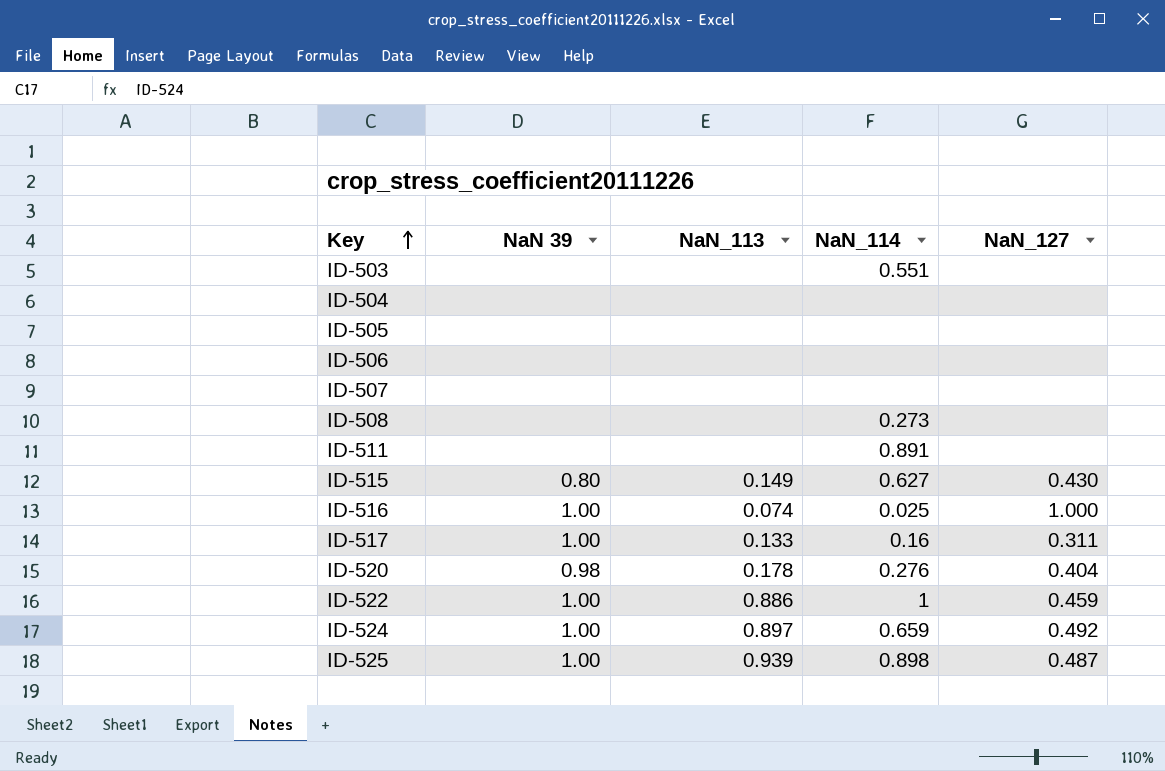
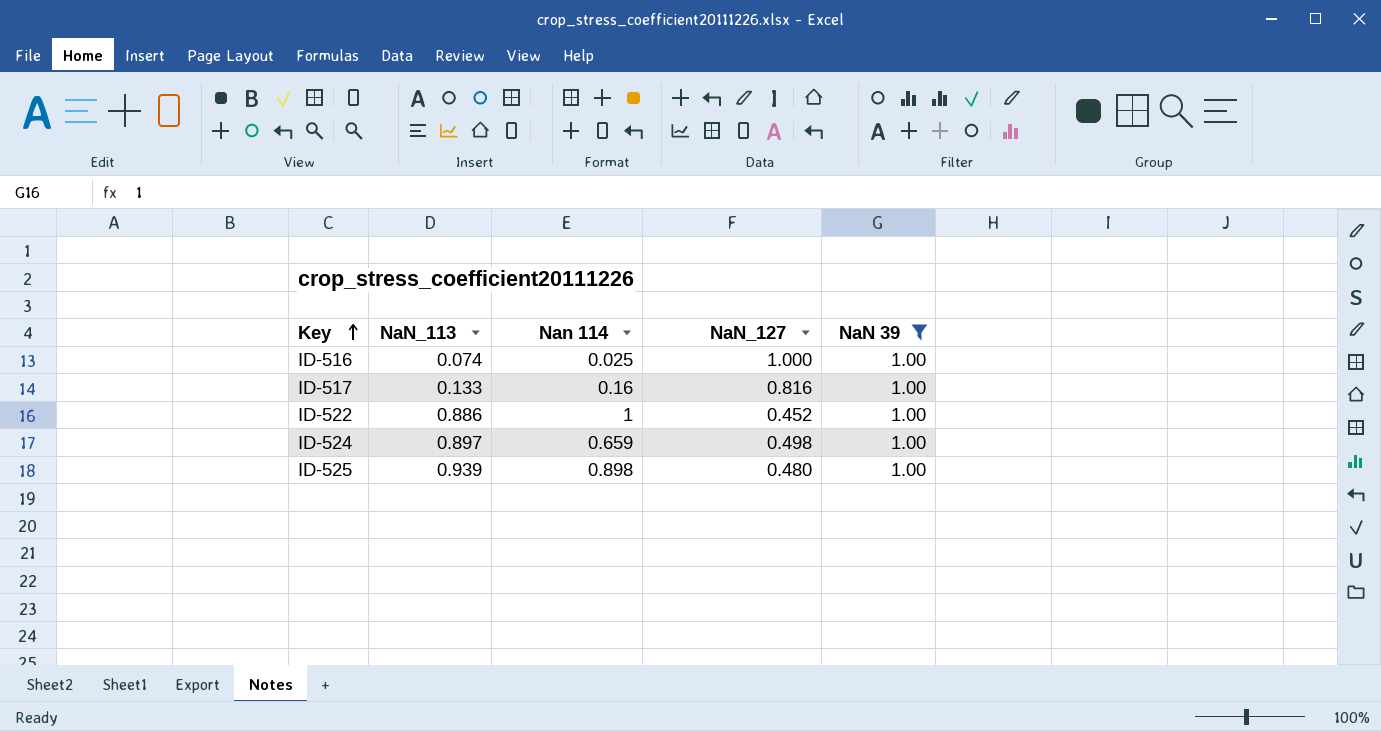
filter: none -> NaN 39 = 1.00
column name: NaN_114 -> Nan 114
column NaN 39 | position: 2 -> 5
ID-517 | NaN_127: 0.311 -> 0.816
ID-522 | NaN_127: 0.459 -> 0.452
ID-524 | NaN_127: 0.492 -> 0.498
ID-525 | NaN_127: 0.487 -> 0.480

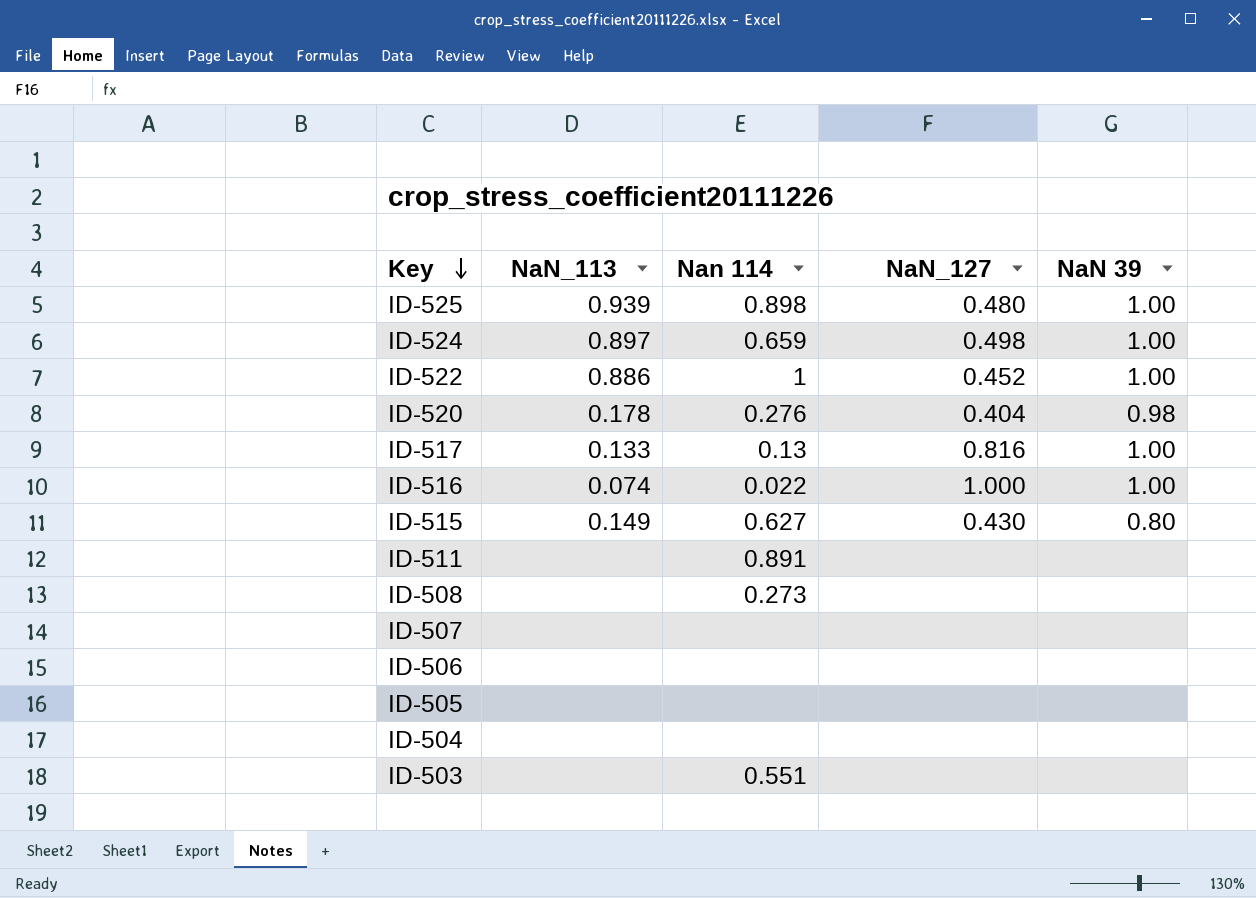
filter: NaN 39 = 1.00 -> none
row order: Key ascending -> Key descending
ID-517 | Nan 114: 0.16 -> 0.13
ID-516 | Nan 114: 0.025 -> 0.022

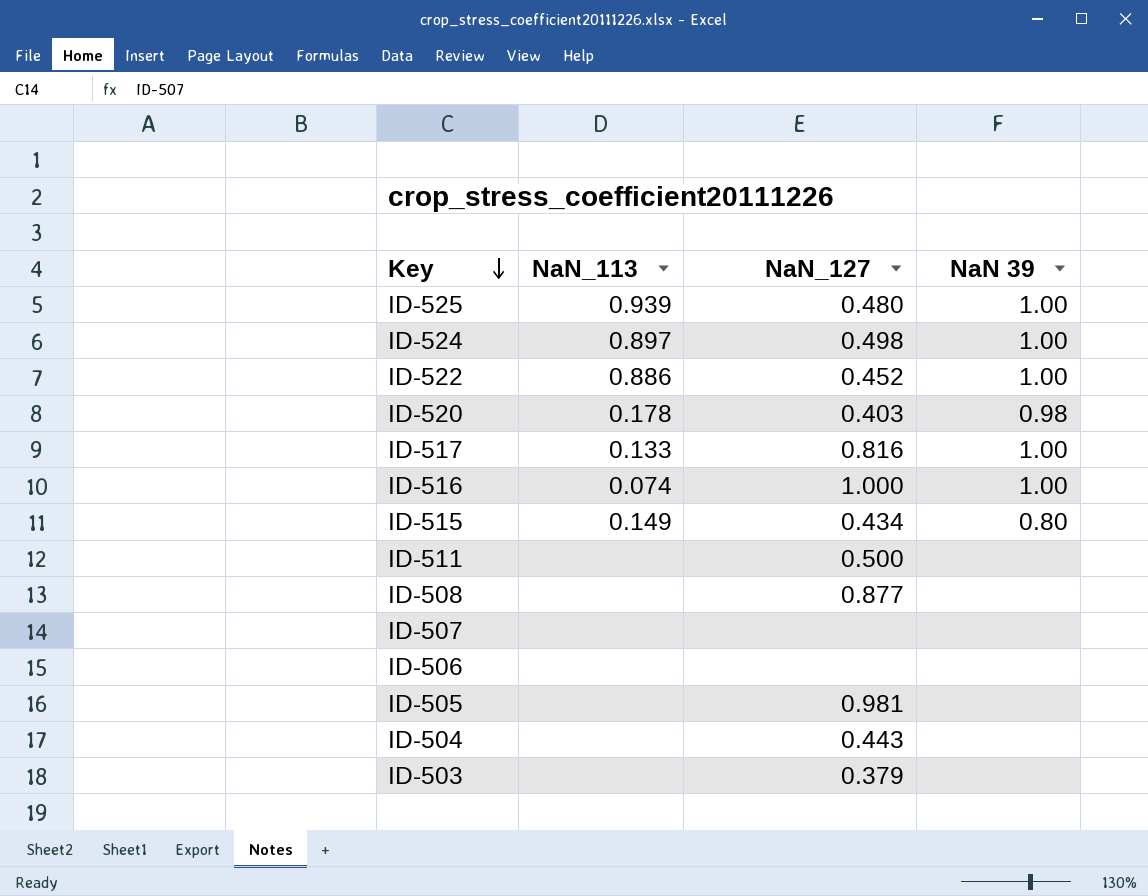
column Nan 114 | position: 3 -> none
ID-520 | NaN_127: 0.404 -> 0.403
ID-515 | NaN_127: 0.430 -> 0.434
ID-511 | NaN_127: none -> 0.500
ID-508 | NaN_127: none -> 0.877
ID-505 | NaN_127: none -> 0.981
ID-504 | NaN_127: none -> 0.443
ID-503 | NaN_127: none -> 0.379

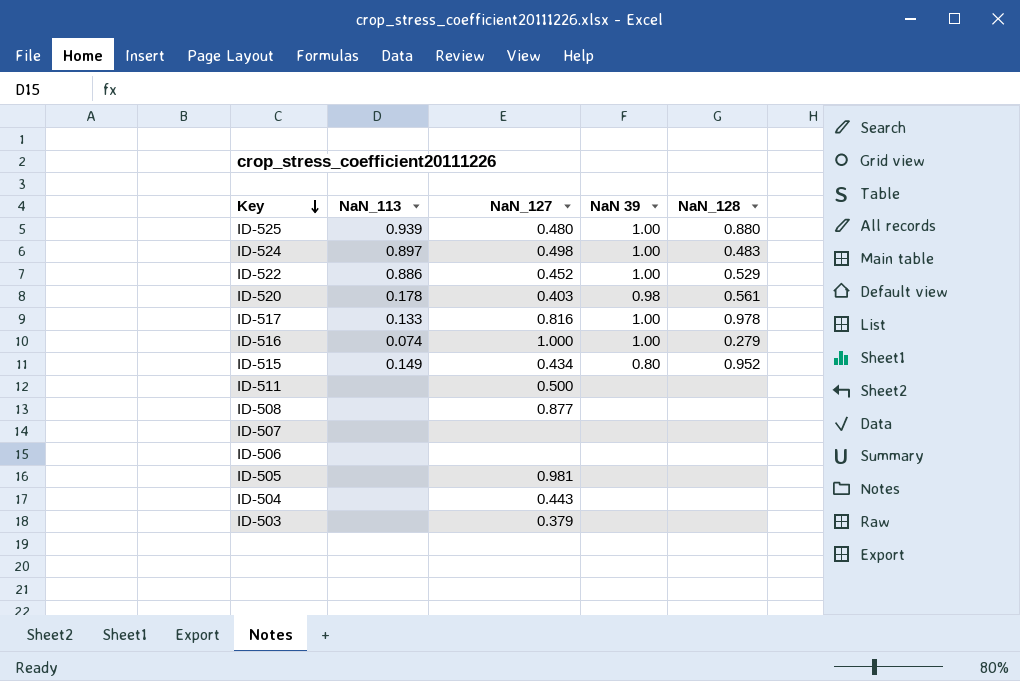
column NaN_128 | position: none -> 5

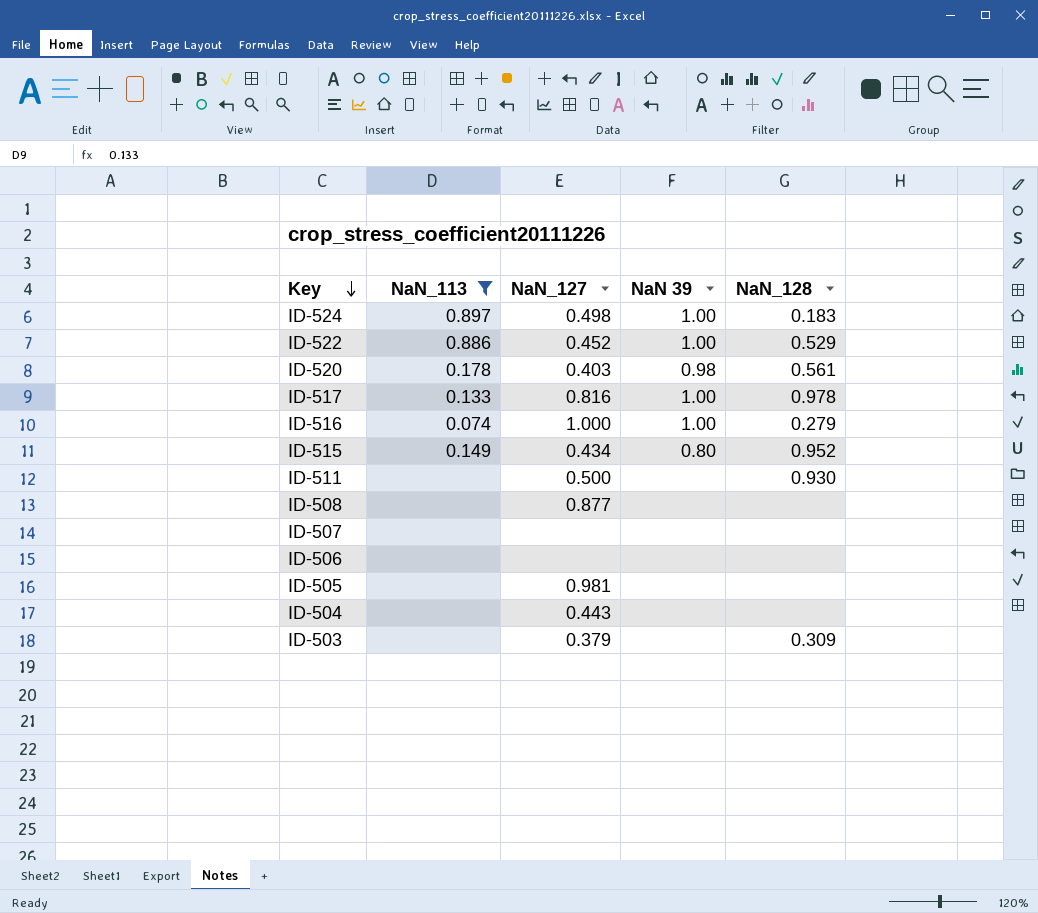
filter: none -> NaN_113 != 0.939
ID-524 | NaN_128: 0.483 -> 0.183
ID-511 | NaN_128: none -> 0.930
ID-503 | NaN_128: none -> 0.309

